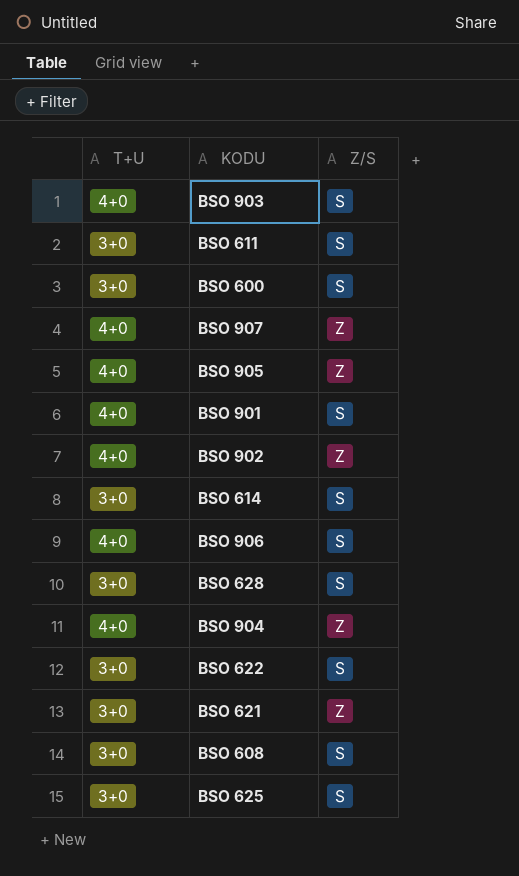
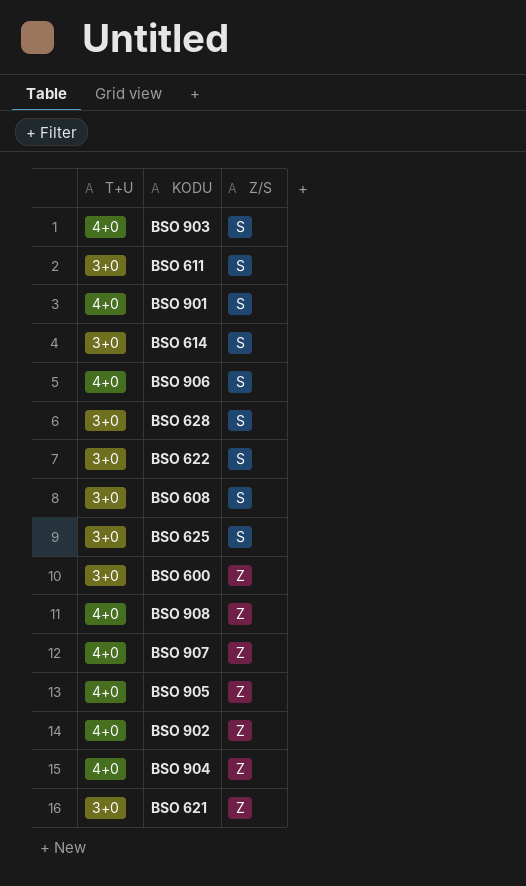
row order: none -> Z/S ascending
BSO 600 | Z/S: S -> Z
row BSO 908: none -> 4+0 | Z

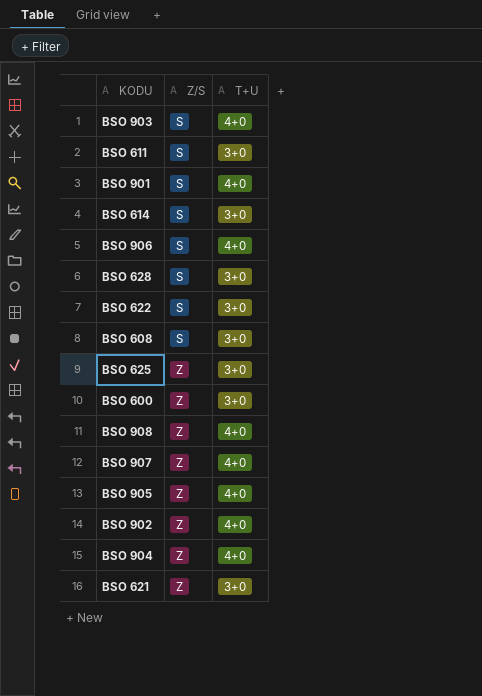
column T+U | position: 1 -> 3
BSO 625 | Z/S: S -> Z

